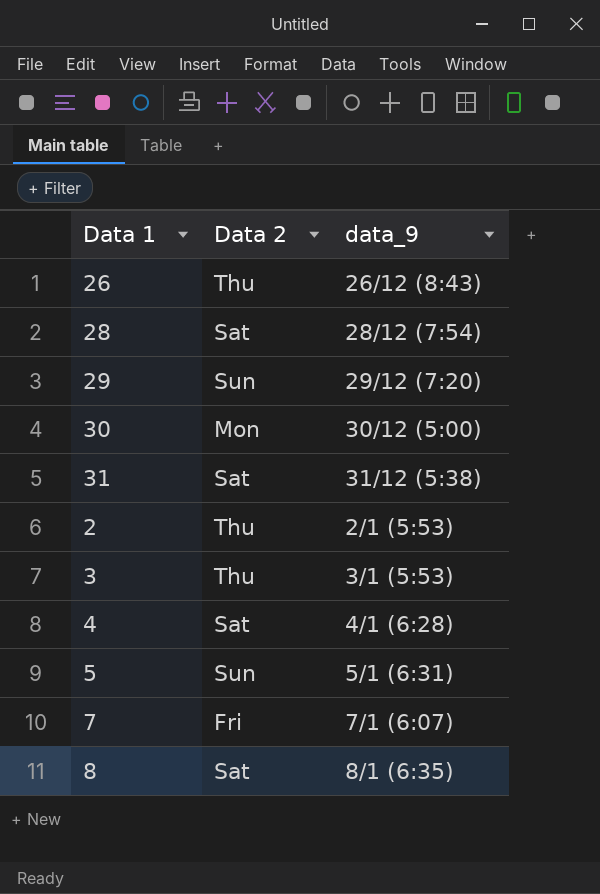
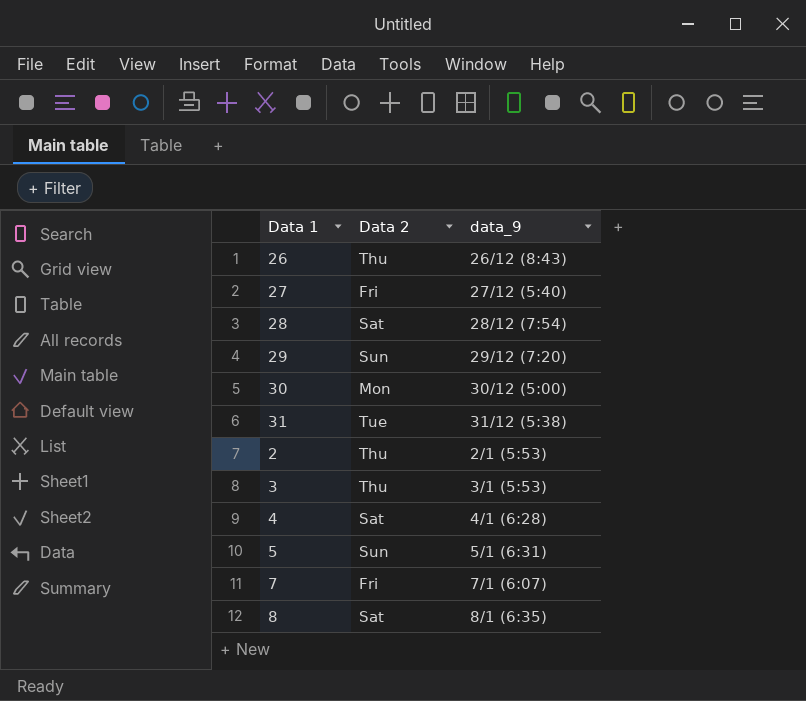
row 27: none -> Fri | 27/12 (5:40)
31 | Data 2: Sat -> Tue

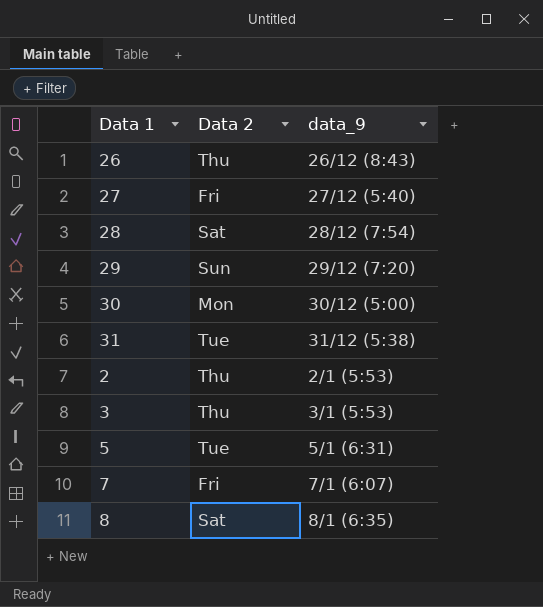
row 4: Sat | 4/1 (6:28) -> none
5 | Data 2: Sun -> Tue

